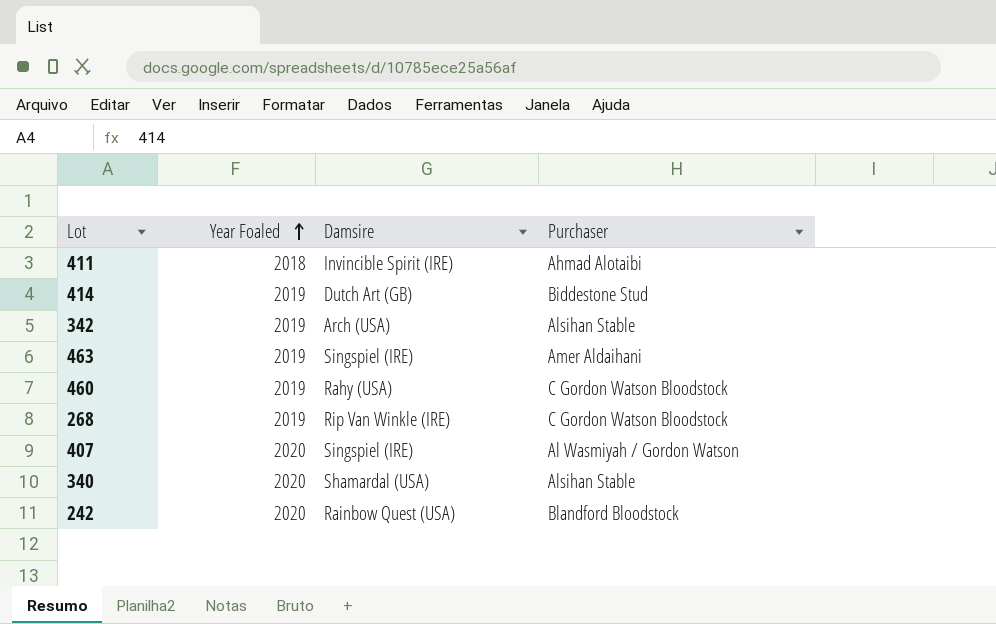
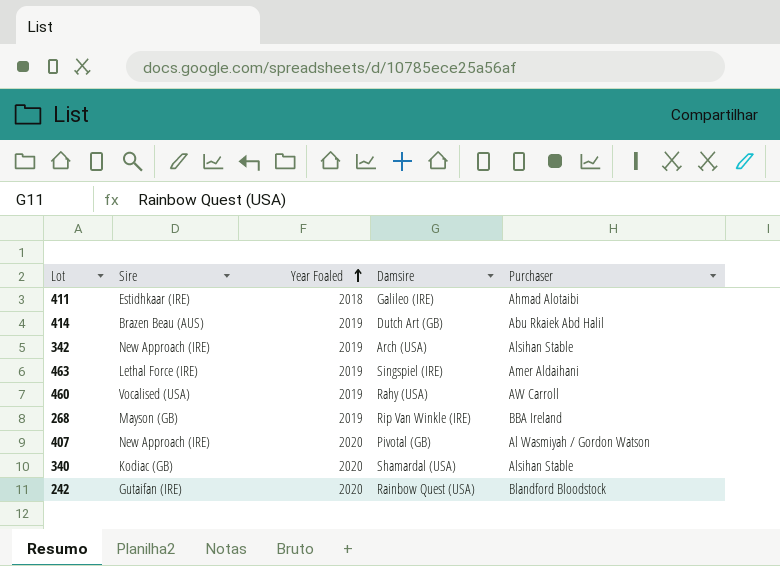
column Sire | position: none -> 2
411 | Damsire: Invincible Spirit (IRE) -> Galileo (IRE)
414 | Purchaser: Biddestone Stud -> Abu Rkaiek Abd Halil
460 | Purchaser: C Gordon Watson Bloodstock -> AW Carroll
268 | Purchaser: C Gordon Watson Bloodstock -> BBA Ireland
407 | Damsire: Singspiel (IRE) -> Pivotal (GB)

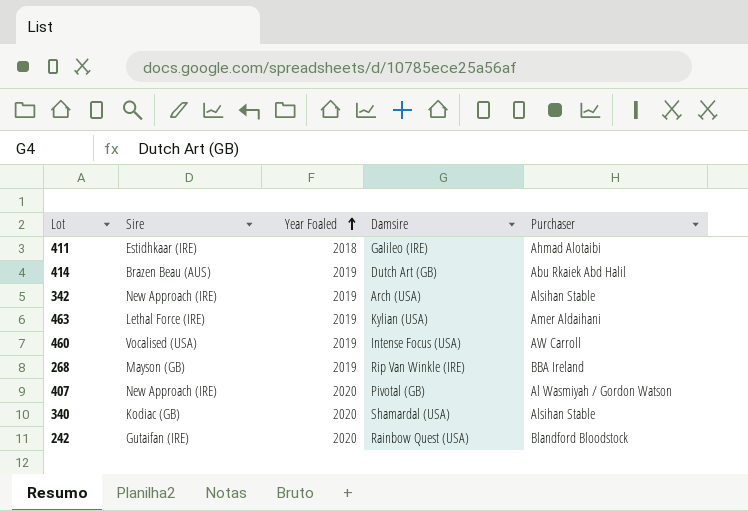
463 | Damsire: Singspiel (IRE) -> Kylian (USA)
460 | Damsire: Rahy (USA) -> Intense Focus (USA)

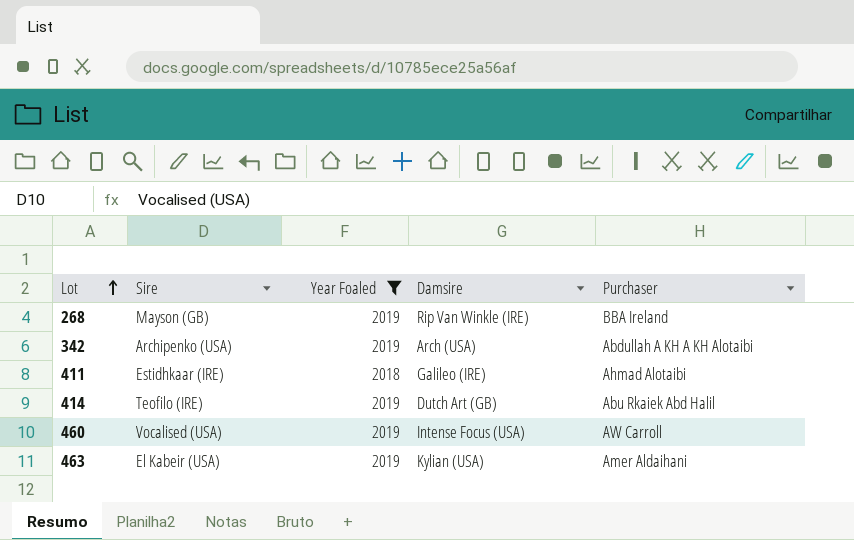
filter: none -> Year Foaled != 2020
row order: Year Foaled ascending -> Lot ascending
342 | Sire: New Approach (IRE) -> Archipenko (USA)
342 | Purchaser: Alsihan Stable -> Abdullah A KH A KH Alotaibi
414 | Sire: Brazen Beau (AUS) -> Teofilo (IRE)
463 | Sire: Lethal Force (IRE) -> El Kabeir (USA)

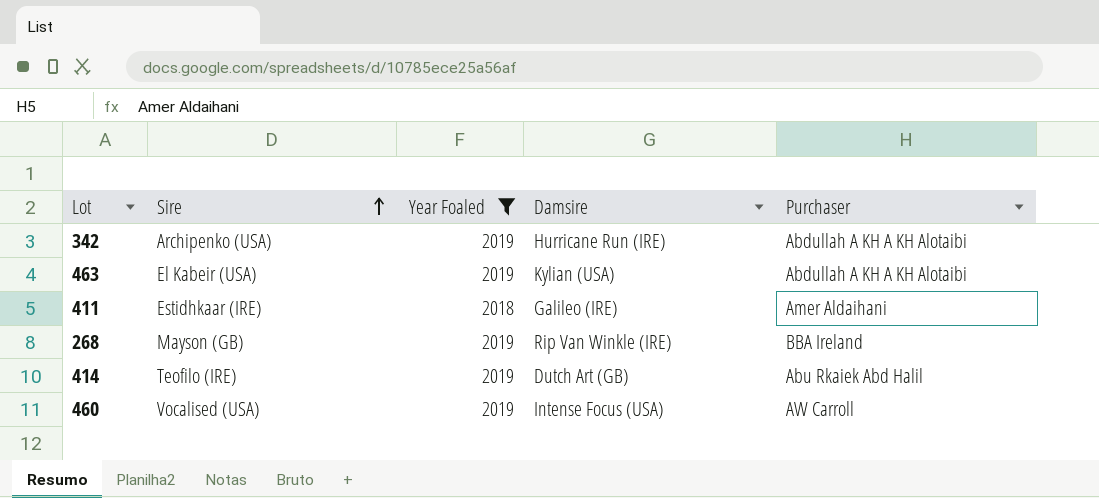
row order: Lot ascending -> Sire ascending
342 | Damsire: Arch (USA) -> Hurricane Run (IRE)
463 | Purchaser: Amer Aldaihani -> Abdullah A KH A KH Alotaibi
411 | Purchaser: Ahmad Alotaibi -> Amer Aldaihani

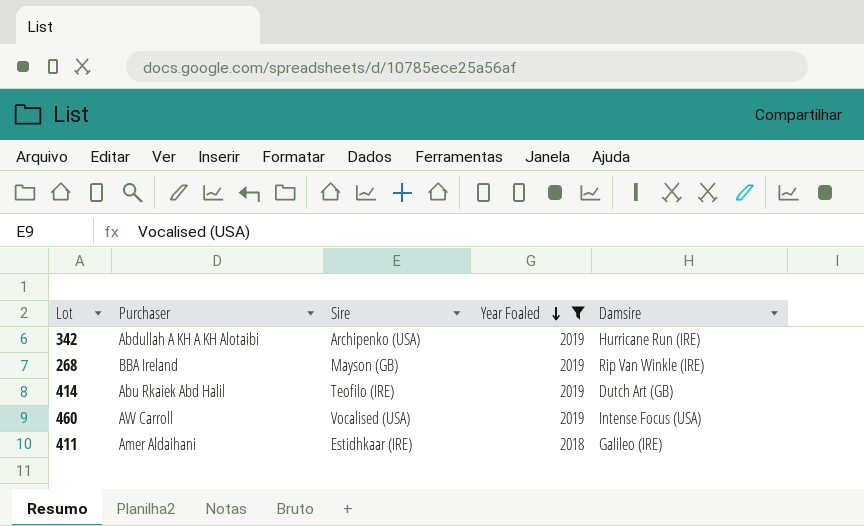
row order: Sire ascending -> Year Foaled descending
column Purchaser | position: 5 -> 2
row 463: El Kabeir (USA) | 2019 | Kylian (USA) | Abdullah A KH A KH Alotaibi -> none

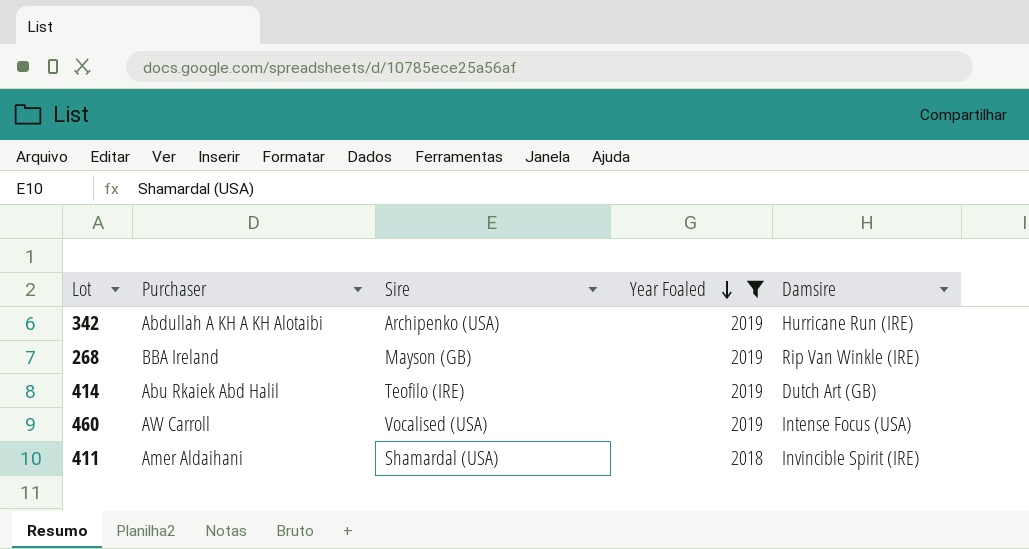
411 | Sire: Estidhkaar (IRE) -> Shamardal (USA)
411 | Damsire: Galileo (IRE) -> Invincible Spirit (IRE)

